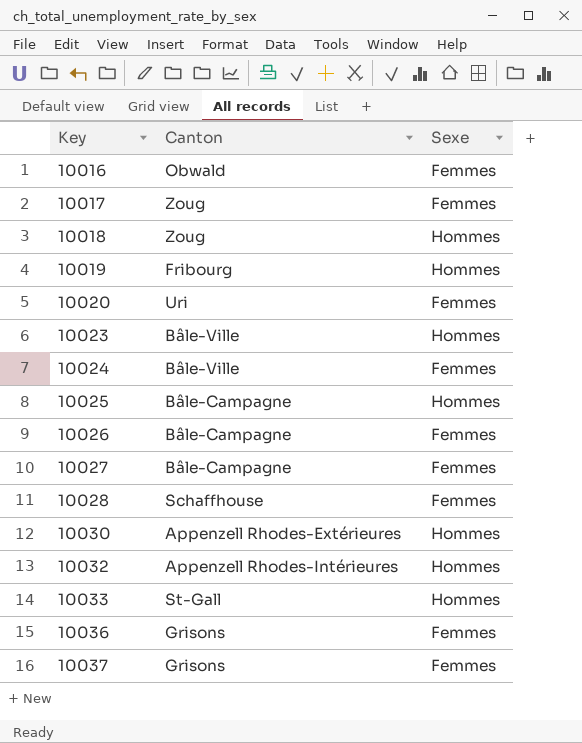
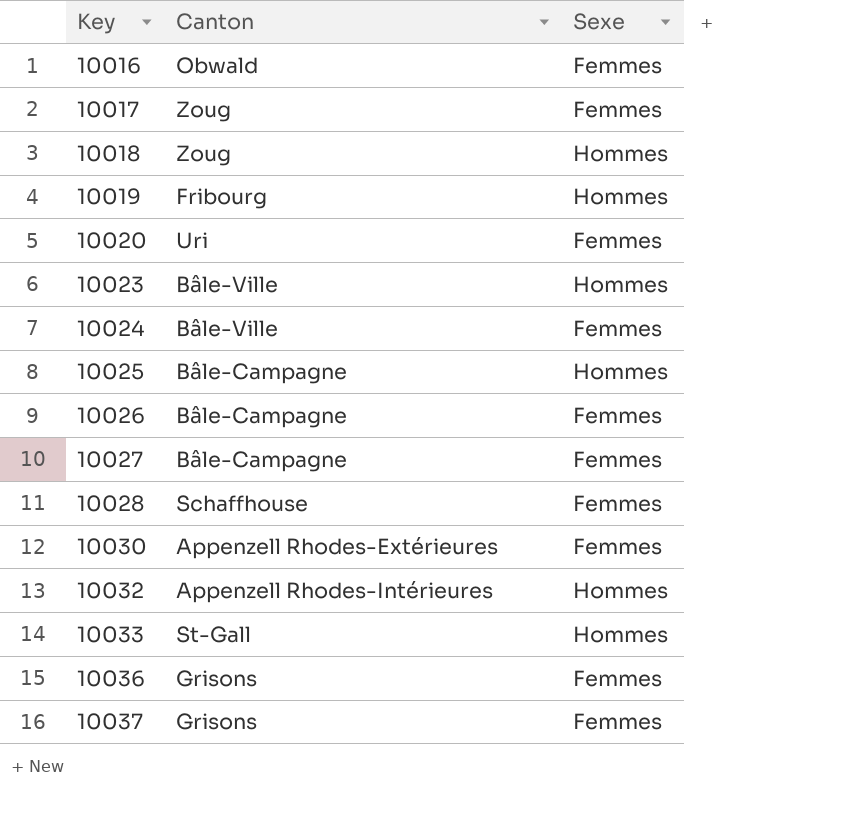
10030 | Sexe: Hommes -> Femmes

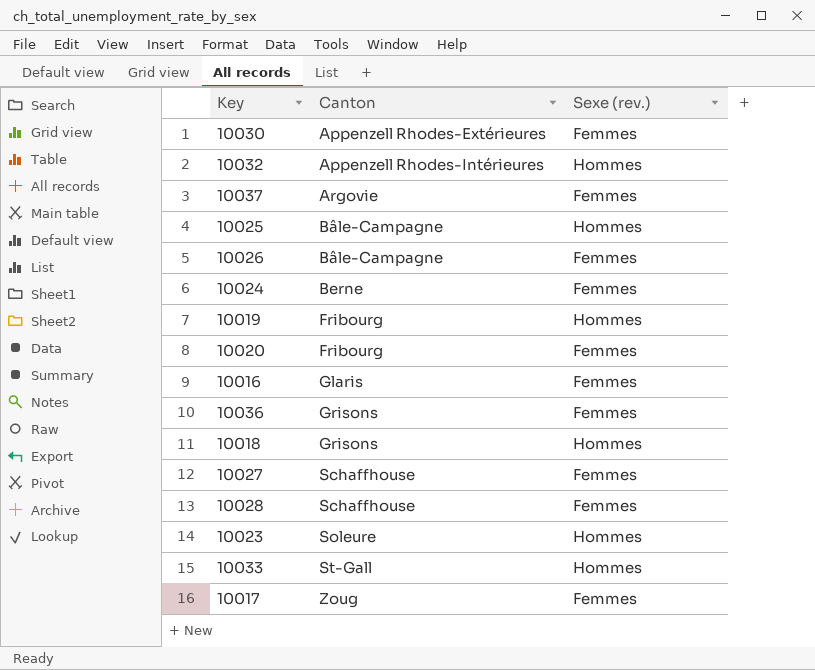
row order: Key ascending -> Canton ascending
column name: Sexe -> Sexe (rev.)
10037 | Canton: Grisons -> Argovie
10024 | Canton: Bâle-Ville -> Berne
10020 | Canton: Uri -> Fribourg
10016 | Canton: Obwald -> Glaris
10018 | Canton: Zoug -> Grisons
10027 | Canton: Bâle-Campagne -> Schaffhouse
10023 | Canton: Bâle-Ville -> Soleure

